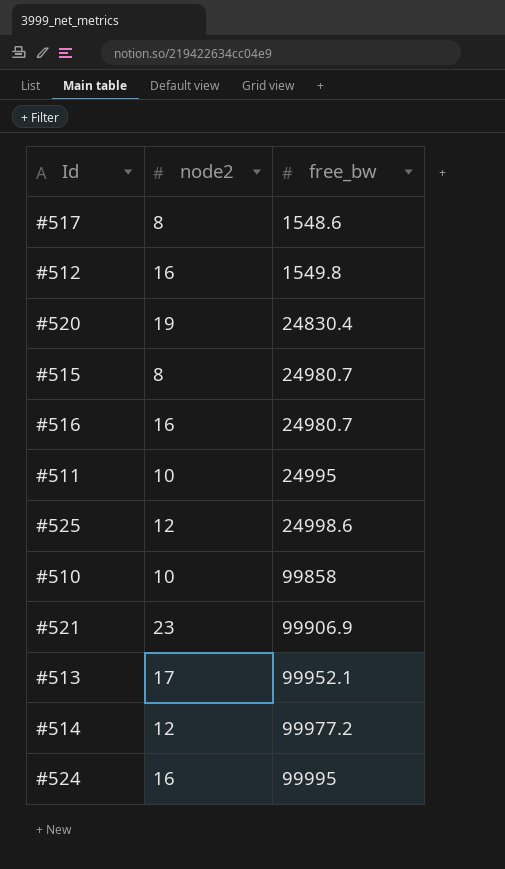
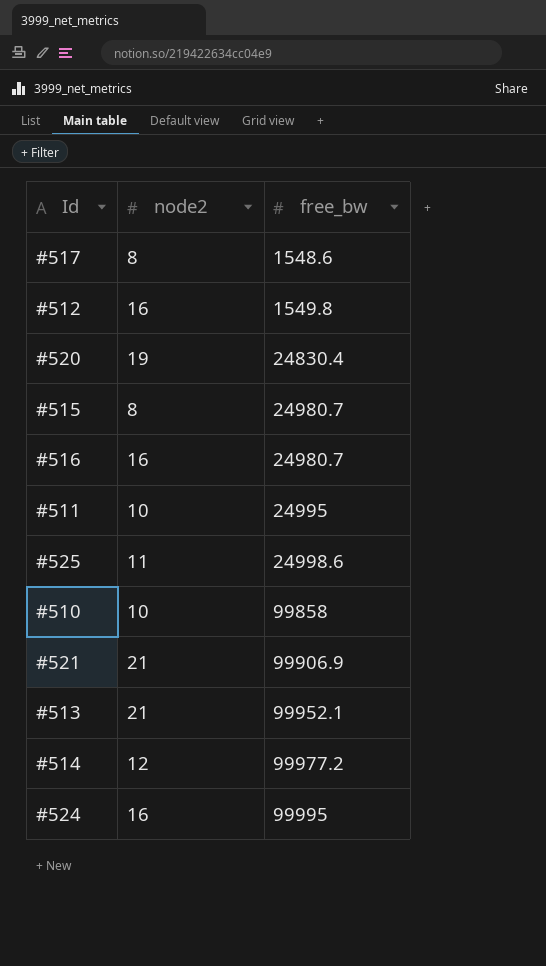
#525 | node2: 12 -> 11
#521 | node2: 23 -> 21
#513 | node2: 17 -> 21

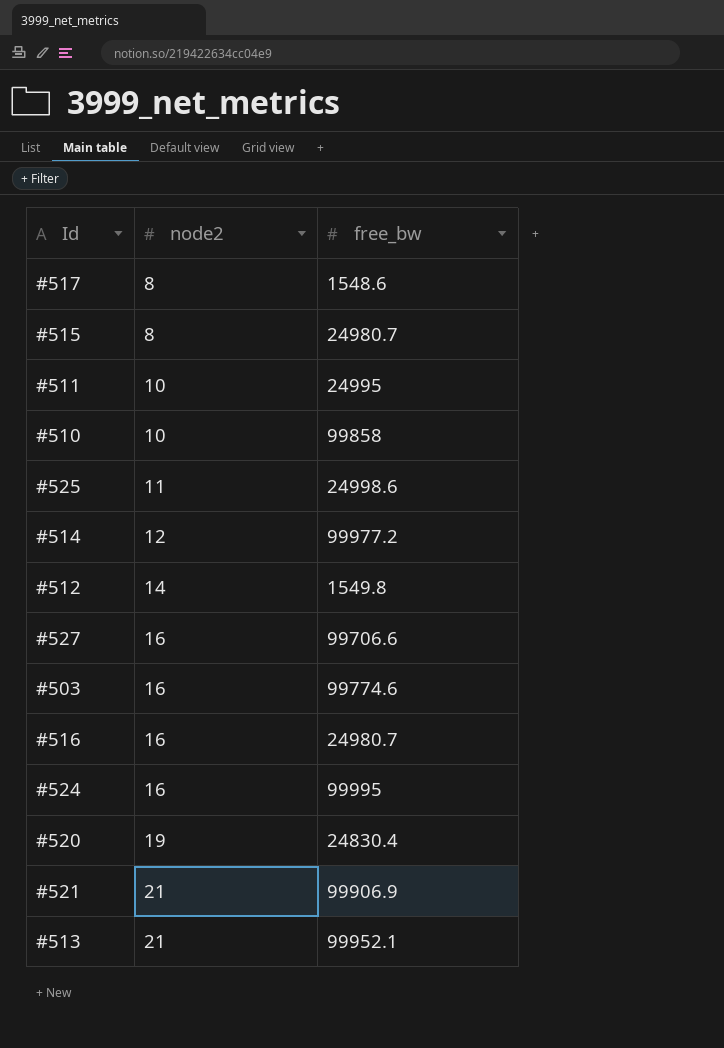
row order: free_bw ascending -> node2 ascending
#512 | node2: 16 -> 14
row #527: none -> 16 | 99706.6
row #503: none -> 16 | 99774.6

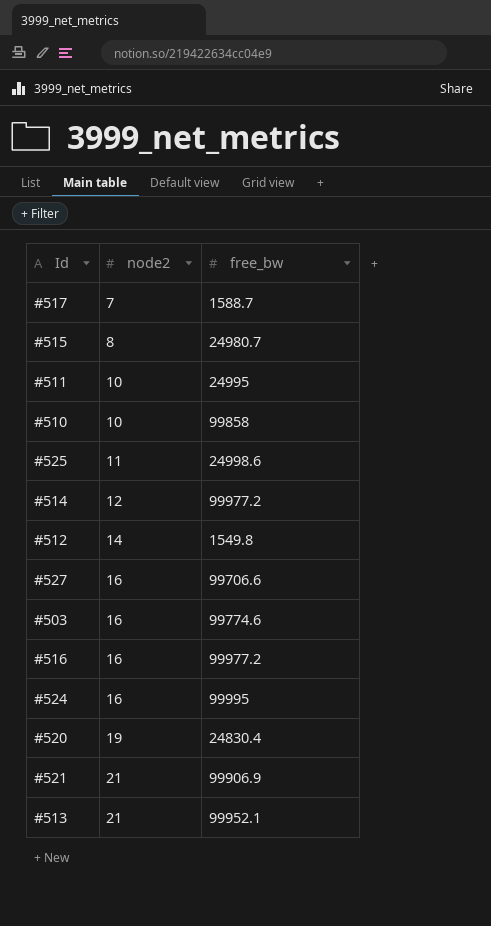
#517 | node2: 8 -> 7
#517 | free_bw: 1548.6 -> 1588.7
#516 | free_bw: 24980.7 -> 99977.2

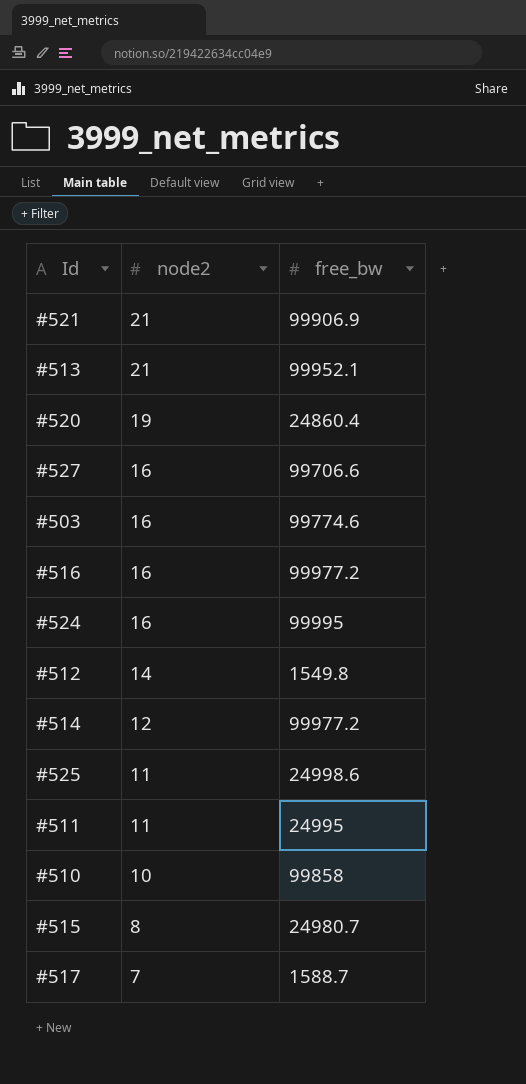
row order: node2 ascending -> node2 descending
#520 | free_bw: 24830.4 -> 24860.4
#511 | node2: 10 -> 11

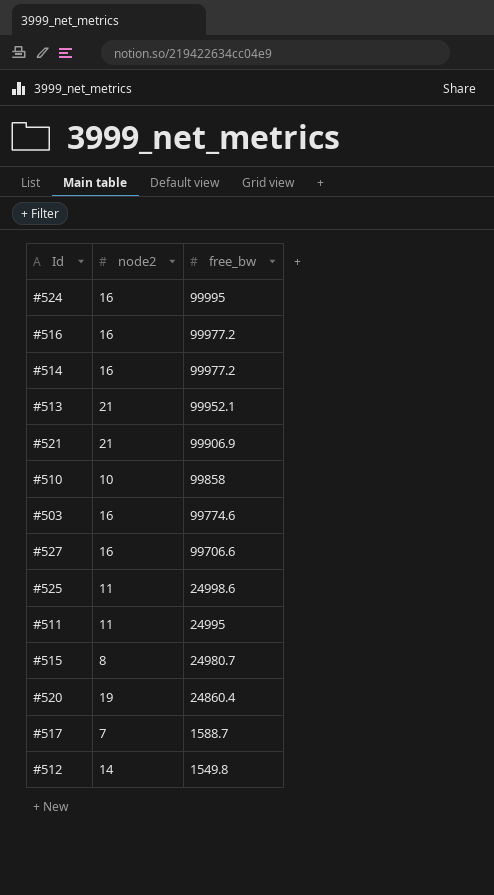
row order: node2 descending -> free_bw descending
#514 | node2: 12 -> 16

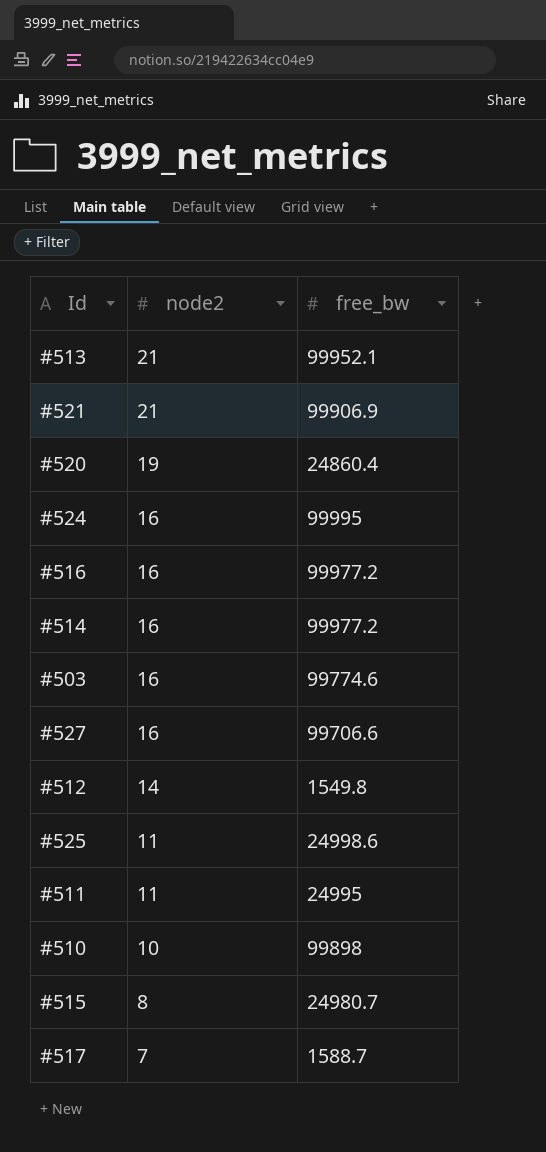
row order: free_bw descending -> node2 descending
#510 | free_bw: 99858 -> 99898

